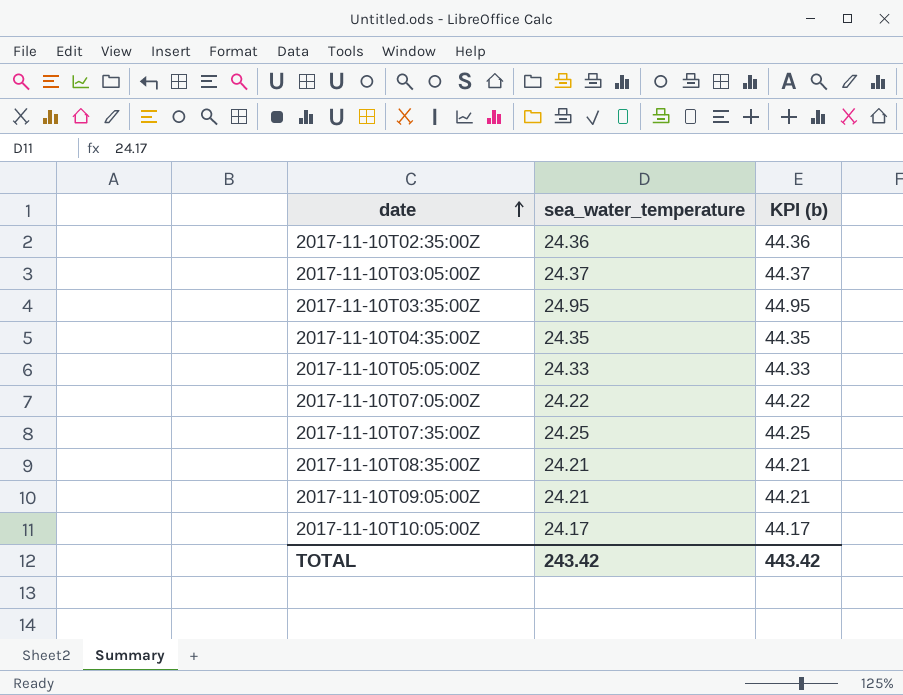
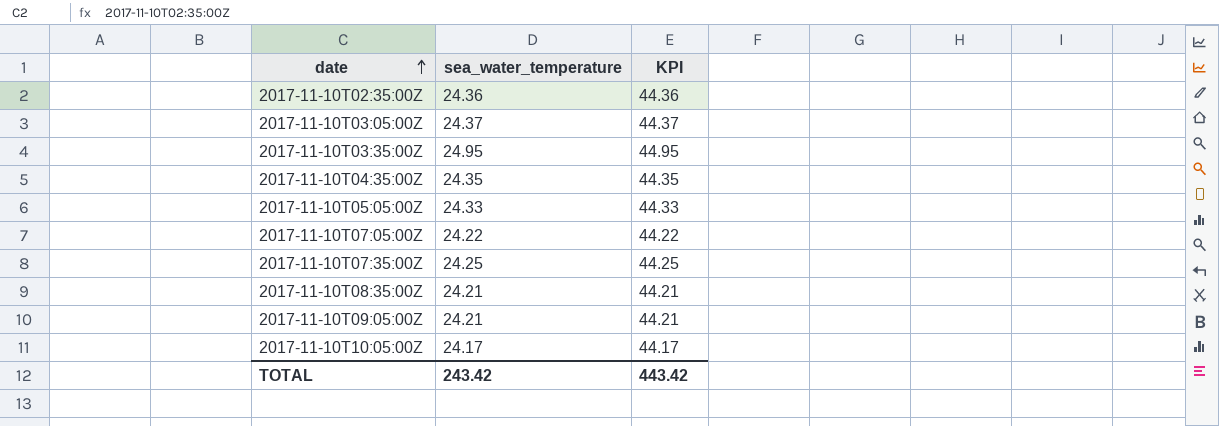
column name: KPI (b) -> KPI

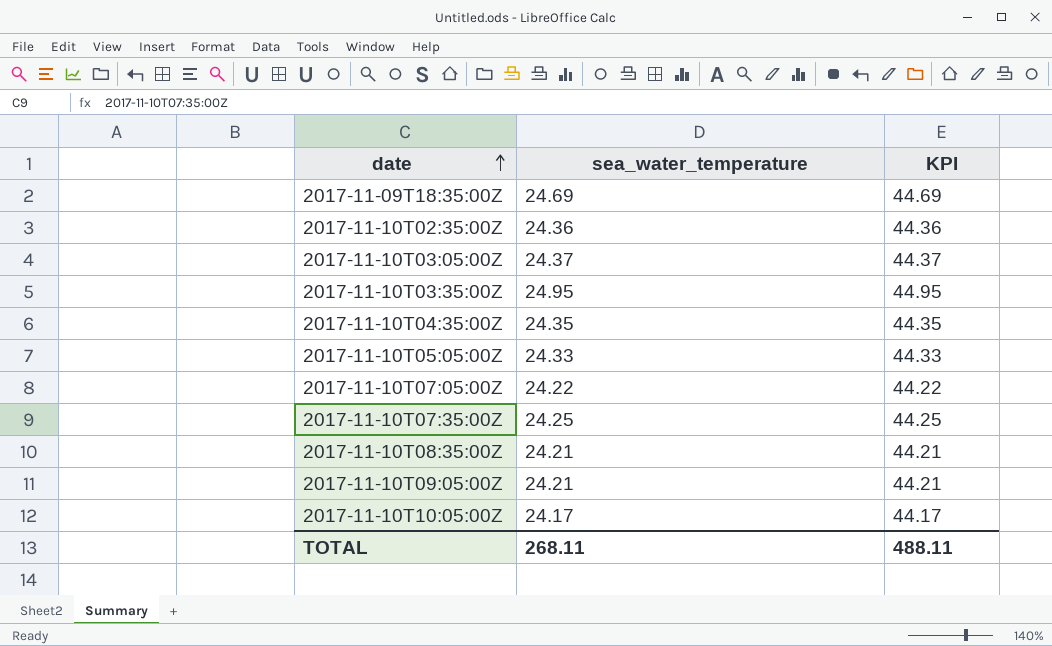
row 2017-11-09T18:35:00Z: none -> 24.69 | 44.69
TOTAL | sea_water_temperature: 243.42 -> 268.11
TOTAL | KPI: 443.42 -> 488.11

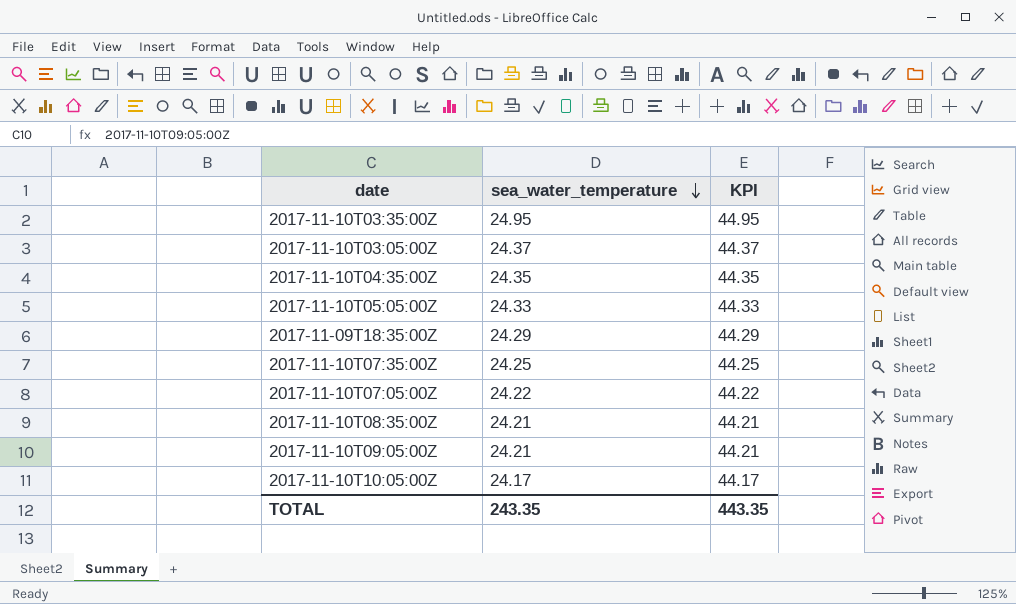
row order: date ascending -> sea_water_temperature descending
row 2017-11-10T02:35:00Z: 24.36 | 44.36 -> none
2017-11-09T18:35:00Z | sea_water_temperature: 24.69 -> 24.29
2017-11-09T18:35:00Z | KPI: 44.69 -> 44.29
TOTAL | sea_water_temperature: 268.11 -> 243.35
TOTAL | KPI: 488.11 -> 443.35

